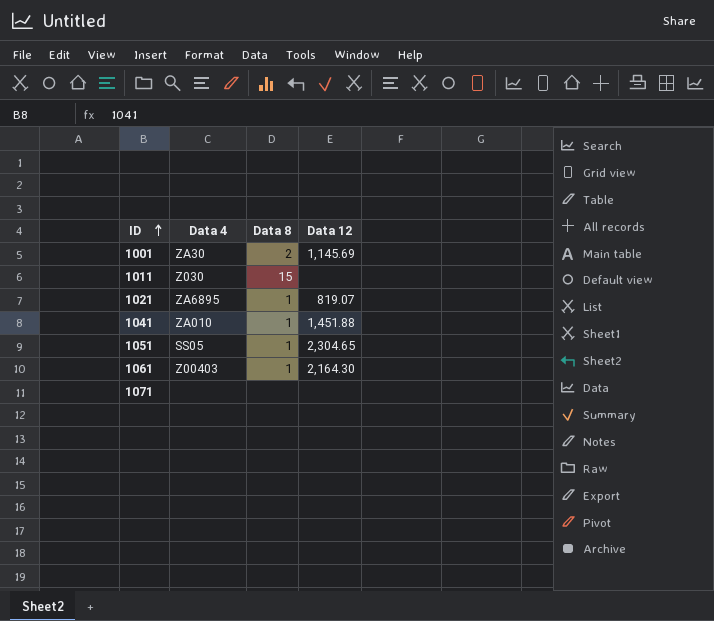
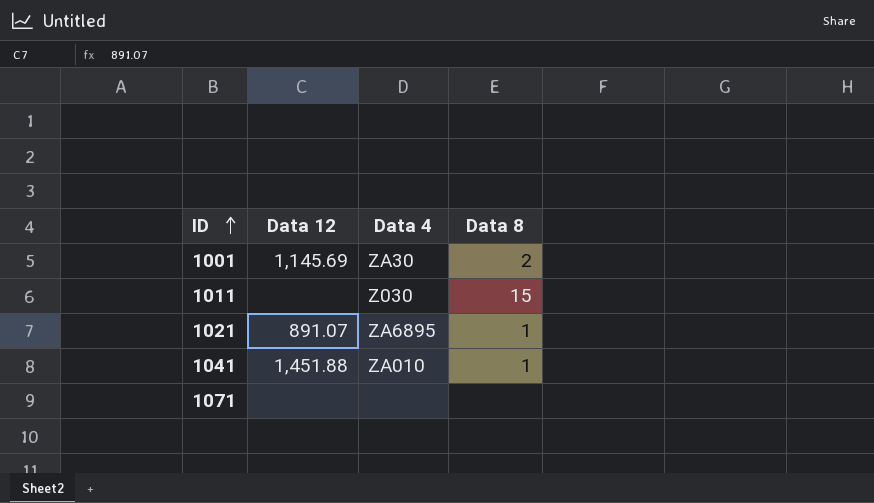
column Data 12 | position: 4 -> 2
row 1051: SS05 | 1 | 2,304.65 -> none
row 1061: Z00403 | 1 | 2,164.30 -> none
1021 | Data 12: 819.07 -> 891.07

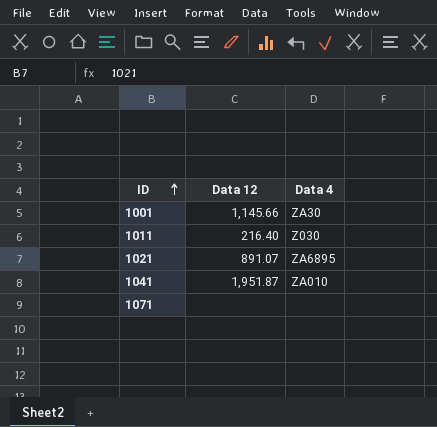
column Data 8 | position: 4 -> none
1001 | Data 12: 1,145.69 -> 1,145.66
1011 | Data 12: none -> 216.40
1041 | Data 12: 1,451.88 -> 1,951.87

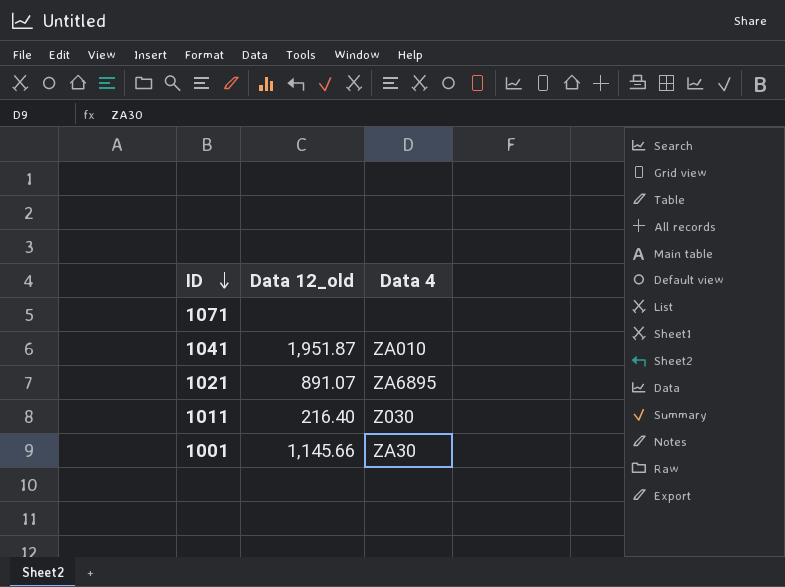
row order: ID ascending -> ID descending
column name: Data 12 -> Data 12_old

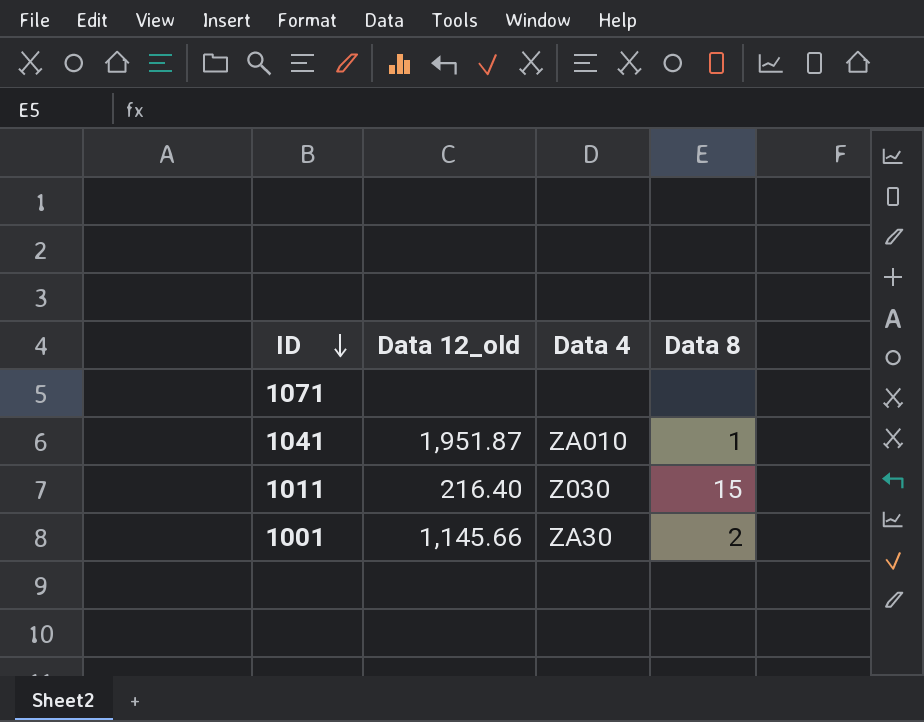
column Data 8 | position: none -> 4
row 1021: 891.07 | ZA6895 -> none

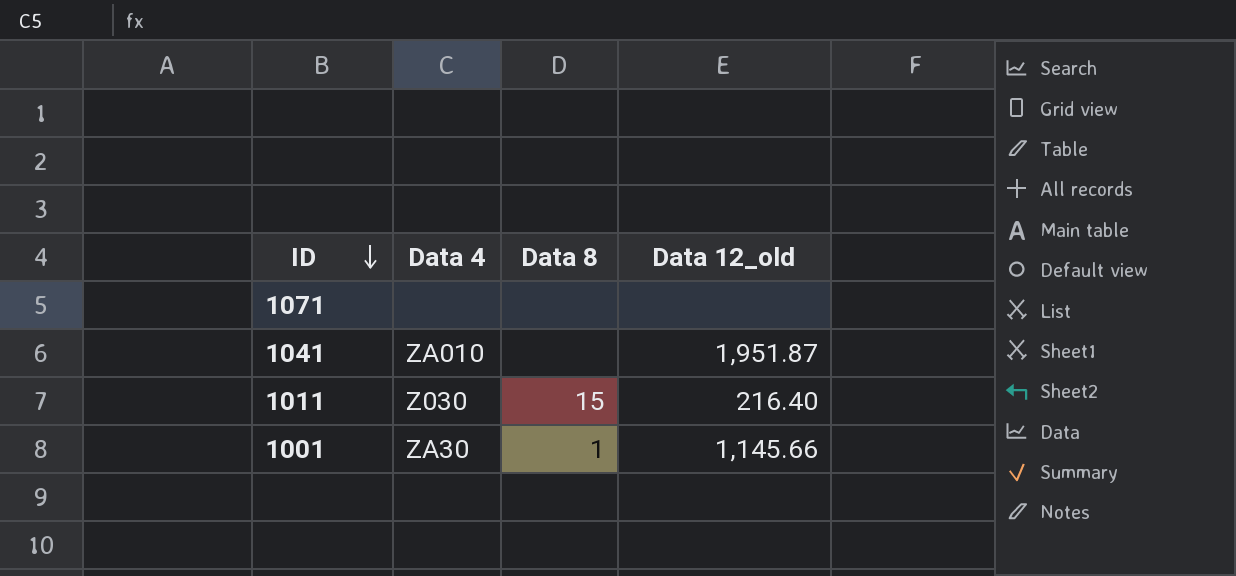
column Data 12_old | position: 2 -> 4
1041 | Data 8: 1 -> none
1001 | Data 8: 2 -> 1

